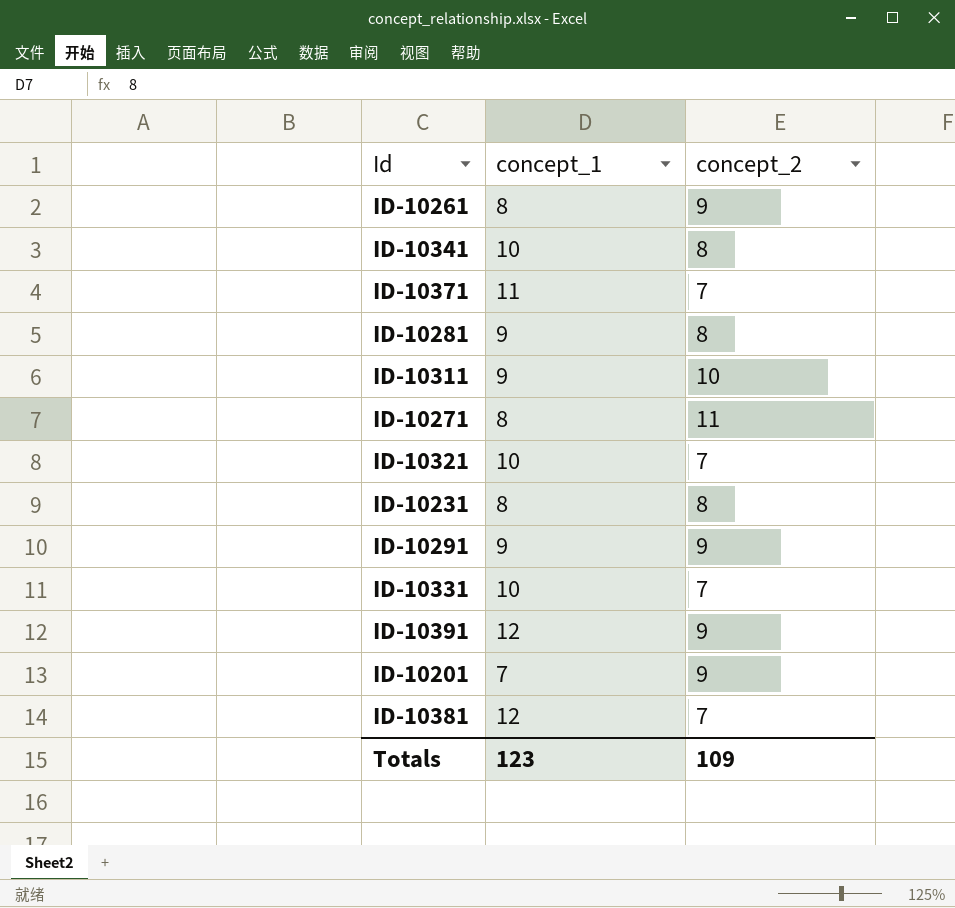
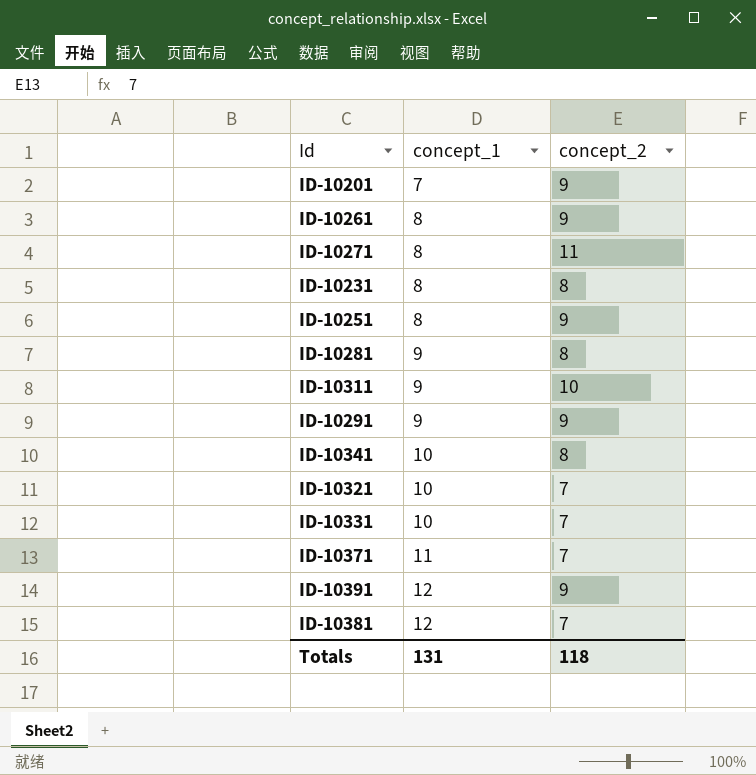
row order: none -> concept_1 ascending
row ID-10251: none -> 8 | 9
Totals | concept_1: 123 -> 131
Totals | concept_2: 109 -> 118

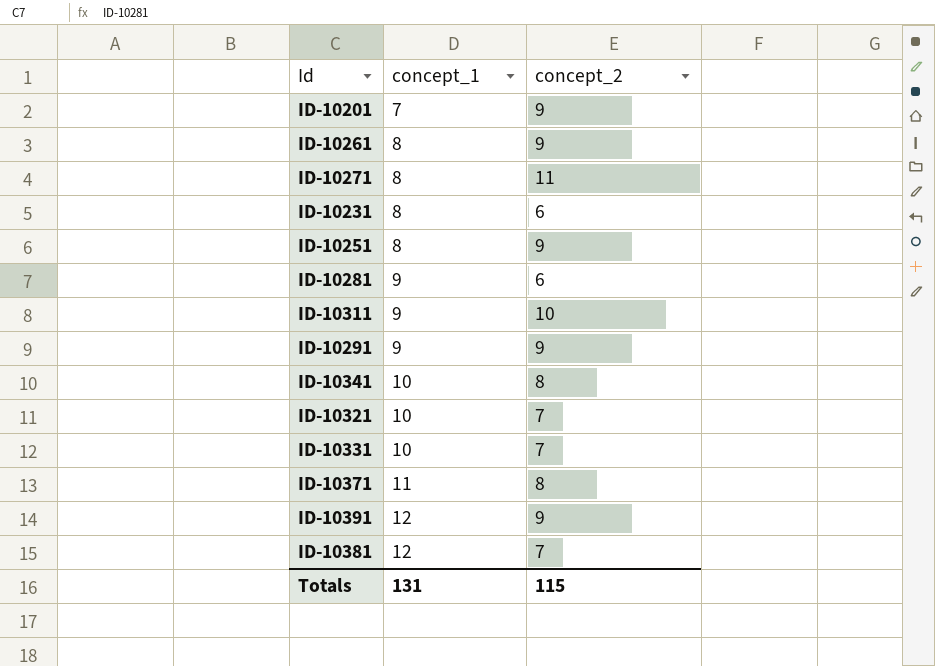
ID-10231 | concept_2: 8 -> 6
ID-10281 | concept_2: 8 -> 6
ID-10371 | concept_2: 7 -> 8
Totals | concept_2: 118 -> 115

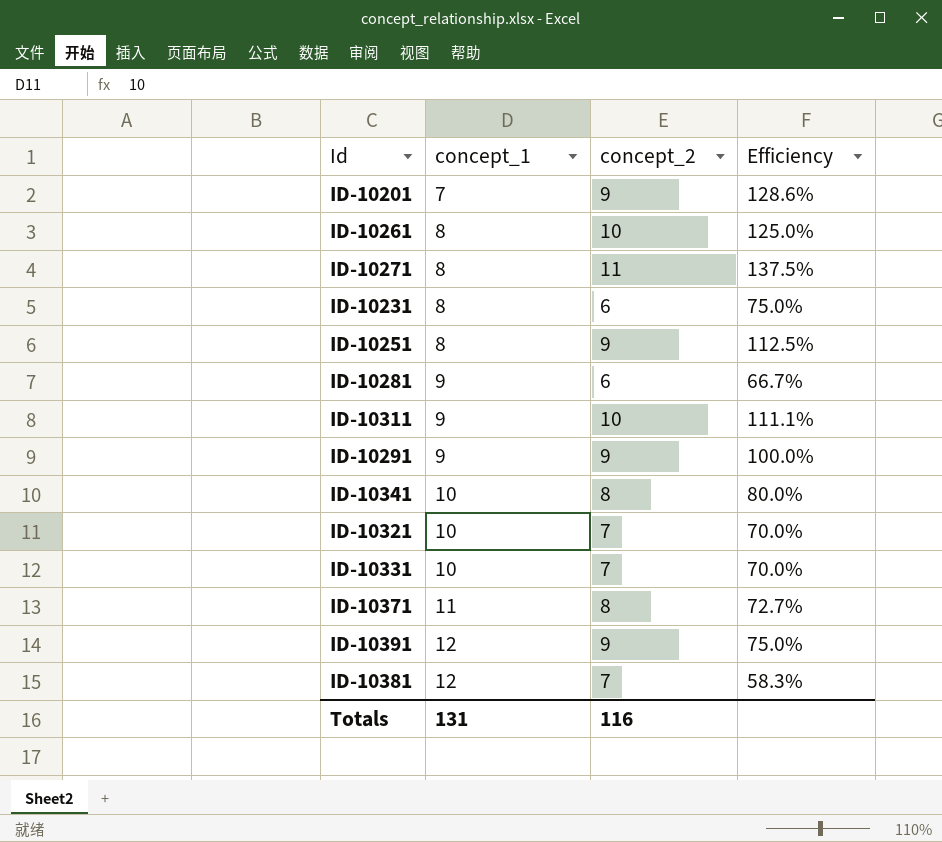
column Efficiency | formula: none -> [concept_2] / [concept_1]
ID-10261 | concept_2: 9 -> 10
Totals | concept_2: 115 -> 116

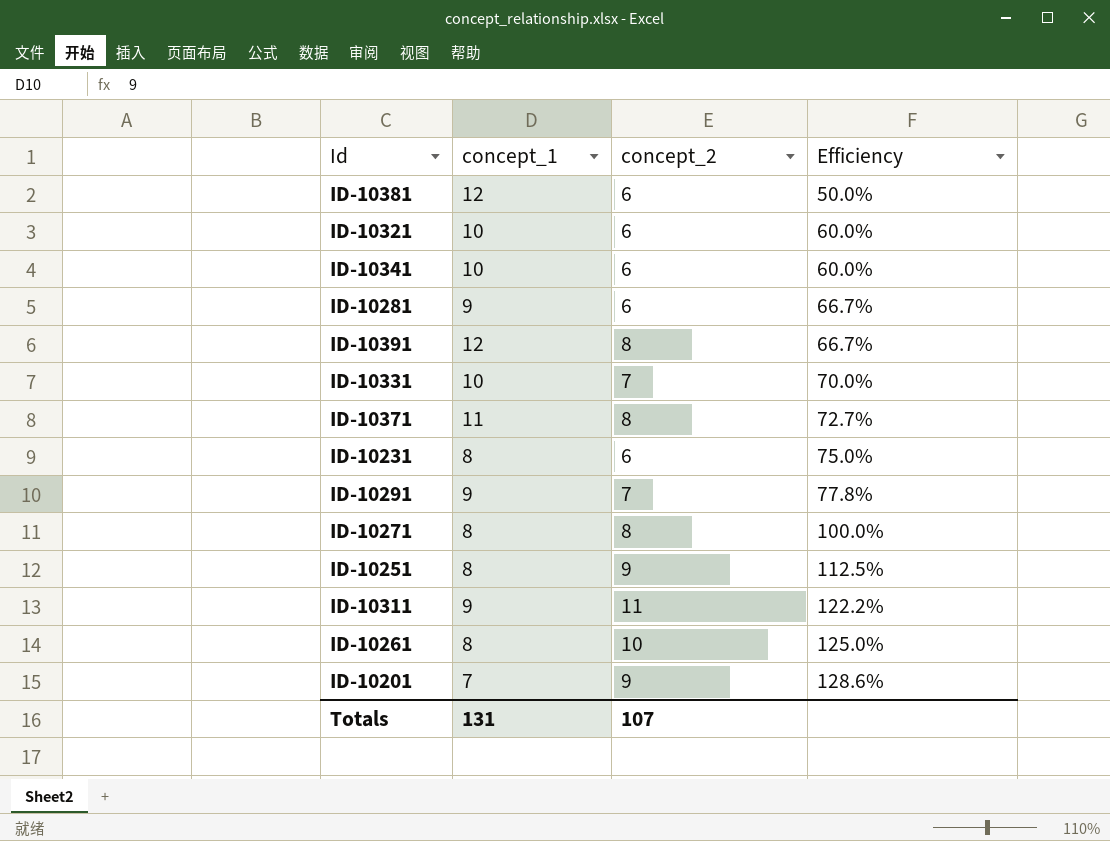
row order: concept_1 ascending -> Efficiency ascending
ID-10381 | concept_2: 7 -> 6
ID-10381 | Efficiency: 58.3% -> 50.0%
ID-10321 | concept_2: 7 -> 6
ID-10321 | Efficiency: 70.0% -> 60.0%
ID-10341 | concept_2: 8 -> 6
ID-10341 | Efficiency: 80.0% -> 60.0%
ID-10391 | concept_2: 9 -> 8
ID-10391 | Efficiency: 75.0% -> 66.7%
ID-10291 | concept_2: 9 -> 7
ID-10291 | Efficiency: 100.0% -> 77.8%
ID-10271 | concept_2: 11 -> 8
ID-10271 | Efficiency: 137.5% -> 100.0%
ID-10311 | concept_2: 10 -> 11
ID-10311 | Efficiency: 111.1% -> 122.2%
Totals | concept_2: 116 -> 107

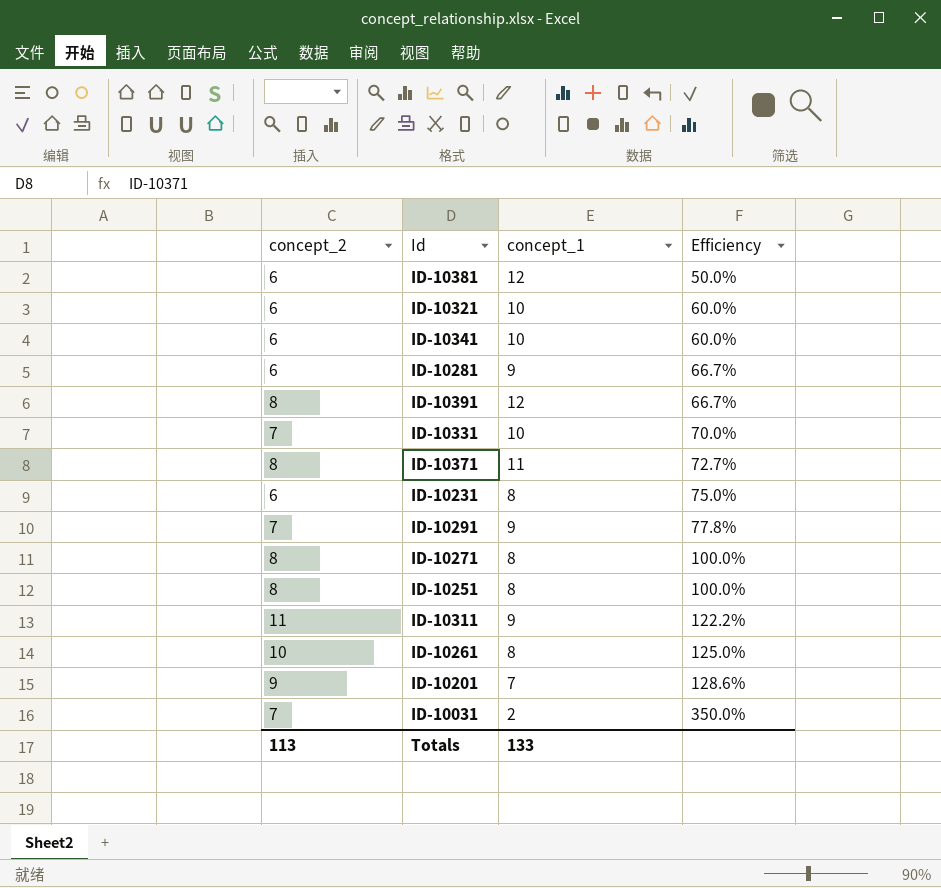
column concept_2 | position: 3 -> 1
ID-10251 | concept_2: 9 -> 8
ID-10251 | Efficiency: 112.5% -> 100.0%
row ID-10031: none -> 7 | 2 | 350.0%
Totals | concept_2: 107 -> 113
Totals | concept_1: 131 -> 133

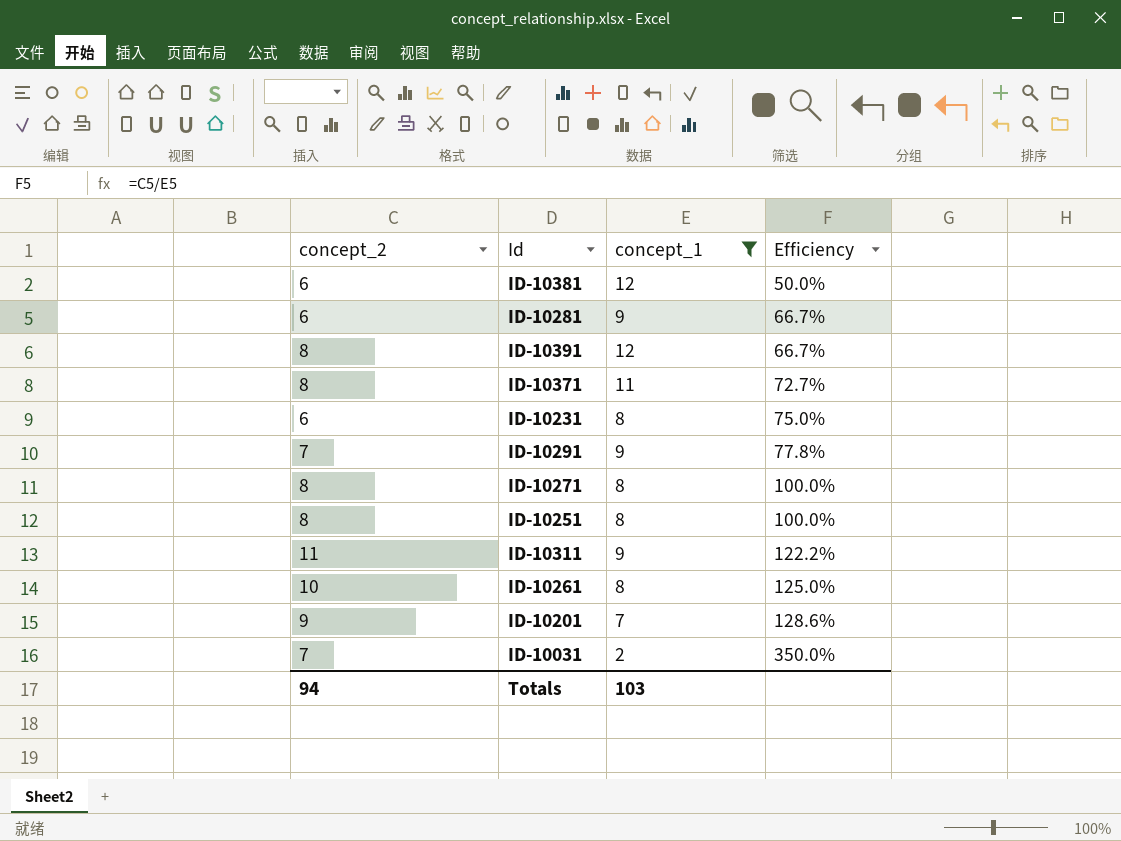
filter: none -> concept_1 != 10
Totals | concept_2: 113 -> 94
Totals | concept_1: 133 -> 103

